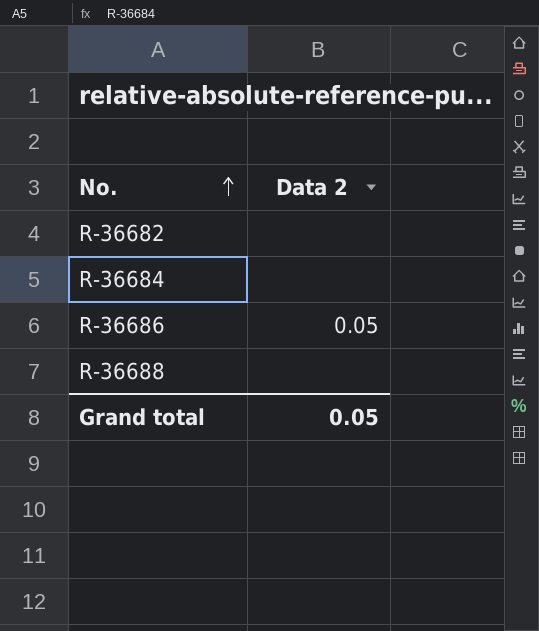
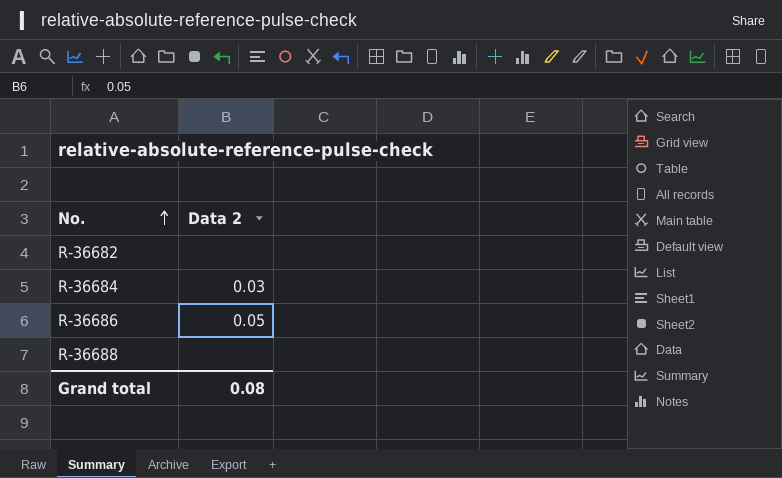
R-36684 | Data 2: none -> 0.03
Grand total | Data 2: 0.05 -> 0.08

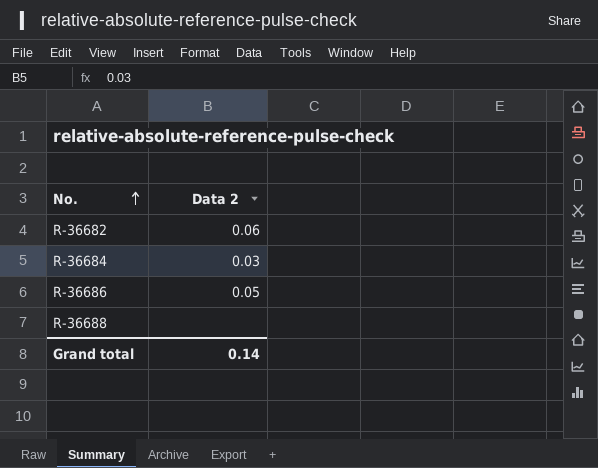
R-36682 | Data 2: none -> 0.06
Grand total | Data 2: 0.08 -> 0.14

